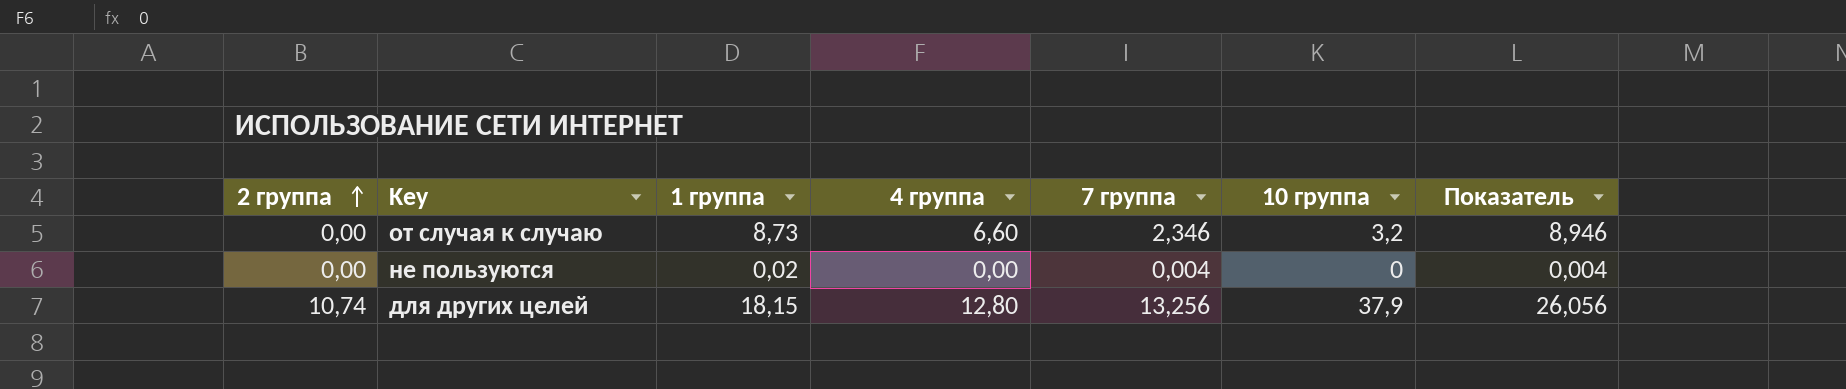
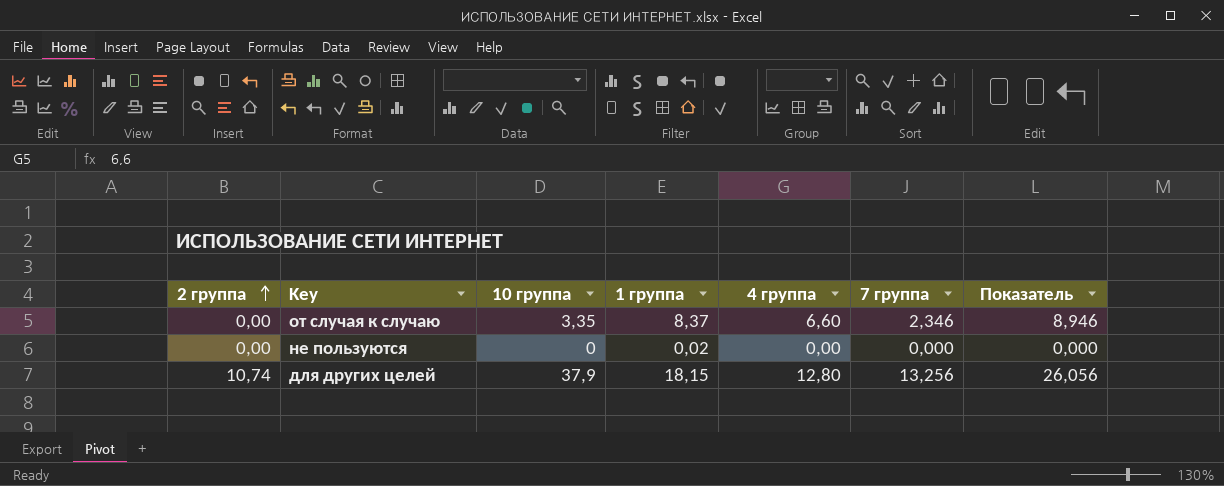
column 10 группа | position: 6 -> 3
от случая к случаю | 10 группа: 3,2 -> 3,35
от случая к случаю | 1 группа: 8,73 -> 8,37
не пользуются | 7 группа: 0,004 -> 0,000
не пользуются | Показатель: 0,004 -> 0,000

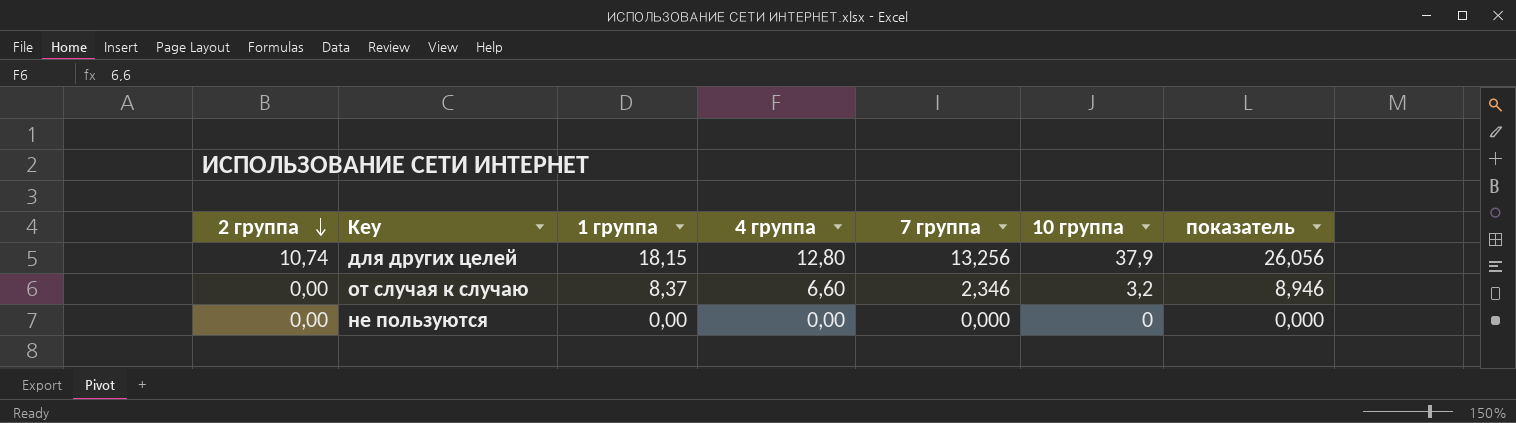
row order: 2 группа ascending -> 2 группа descending
column 10 группа | position: 3 -> 6
column name: Показатель -> показатель
от случая к случаю | 10 группа: 3,35 -> 3,2
не пользуются | 1 группа: 0,02 -> 0,00

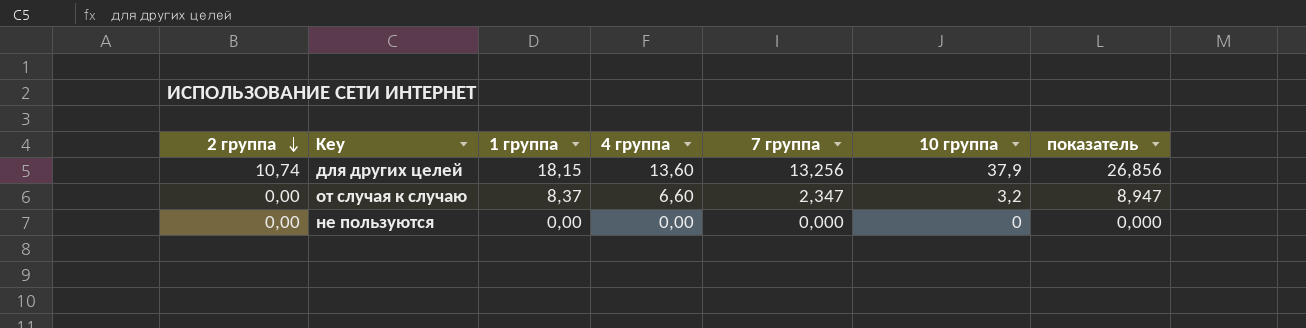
для других целей | 4 группа: 12,80 -> 13,60
для других целей | показатель: 26,056 -> 26,856
от случая к случаю | 7 группа: 2,346 -> 2,347
от случая к случаю | показатель: 8,946 -> 8,947

